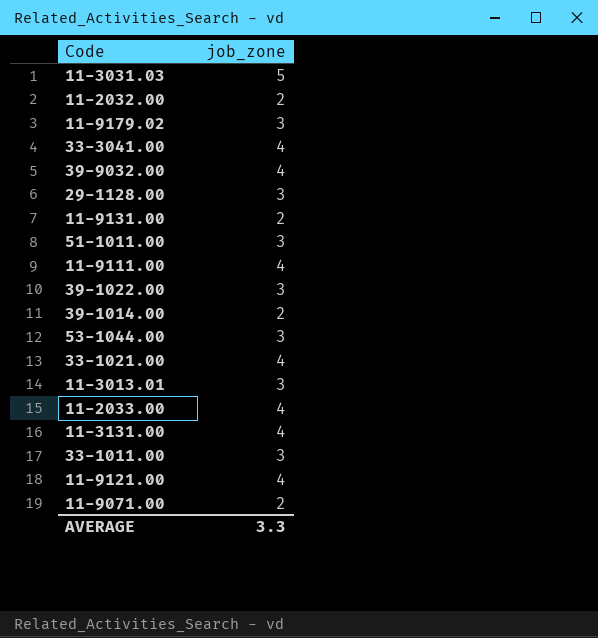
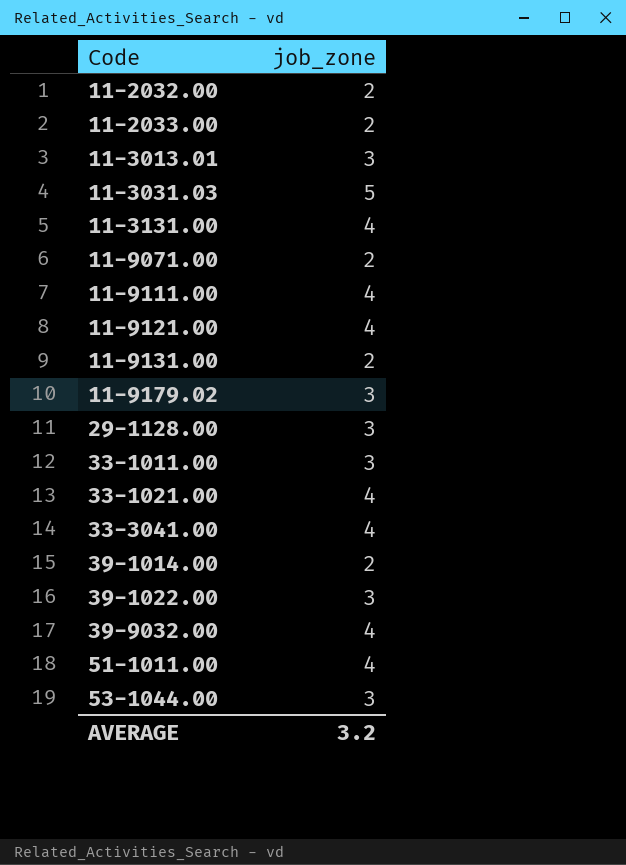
row order: none -> Code ascending
11-2033.00 | job_zone: 4 -> 2
51-1011.00 | job_zone: 3 -> 4
AVERAGE | job_zone: 3.3 -> 3.2

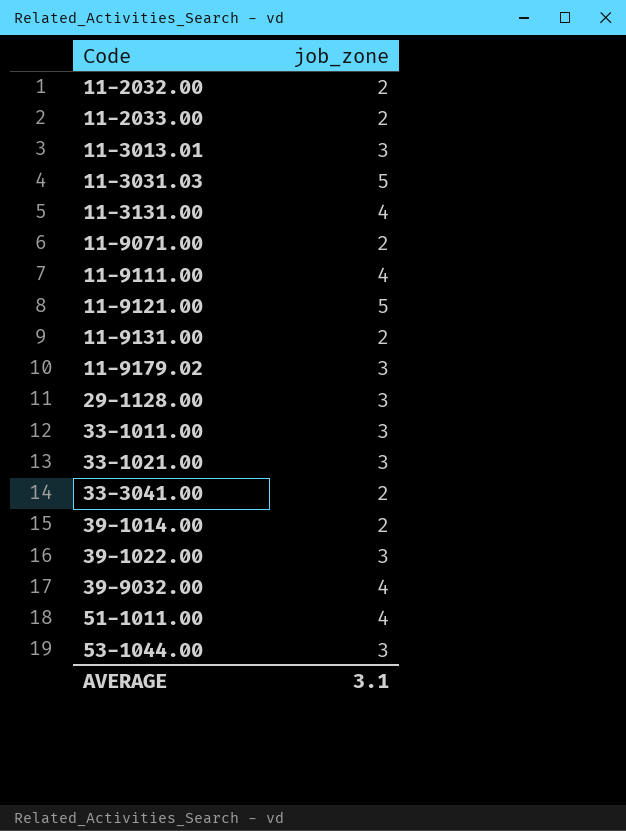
11-9121.00 | job_zone: 4 -> 5
33-1021.00 | job_zone: 4 -> 3
33-3041.00 | job_zone: 4 -> 2
AVERAGE | job_zone: 3.2 -> 3.1

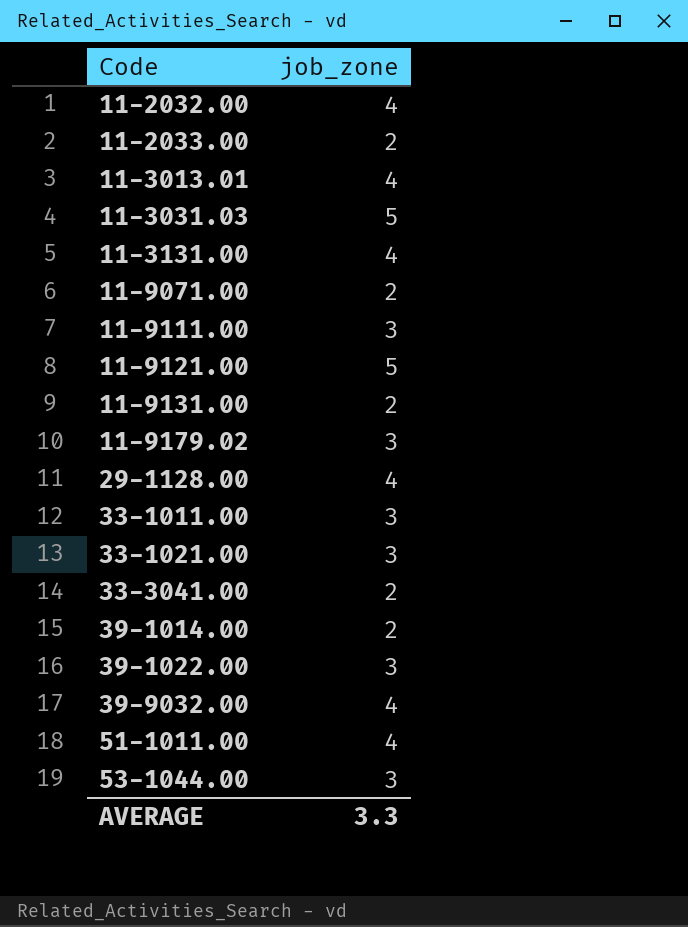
11-2032.00 | job_zone: 2 -> 4
11-3013.01 | job_zone: 3 -> 4
11-9111.00 | job_zone: 4 -> 3
29-1128.00 | job_zone: 3 -> 4
AVERAGE | job_zone: 3.1 -> 3.3

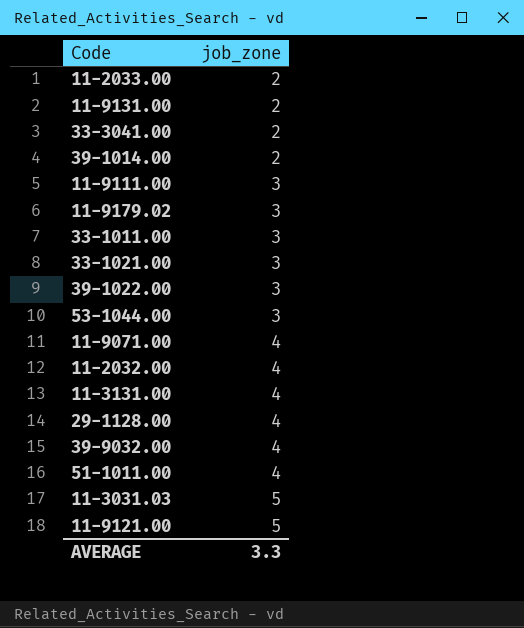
row order: Code ascending -> job_zone ascending
row 11-3013.01: 4 -> none
11-9071.00 | job_zone: 2 -> 4

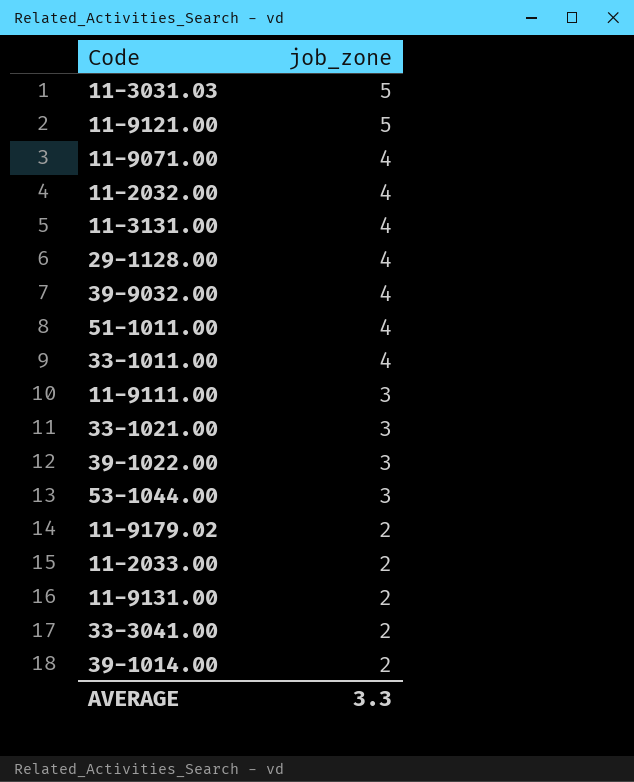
row order: job_zone ascending -> job_zone descending
33-1011.00 | job_zone: 3 -> 4
11-9179.02 | job_zone: 3 -> 2

